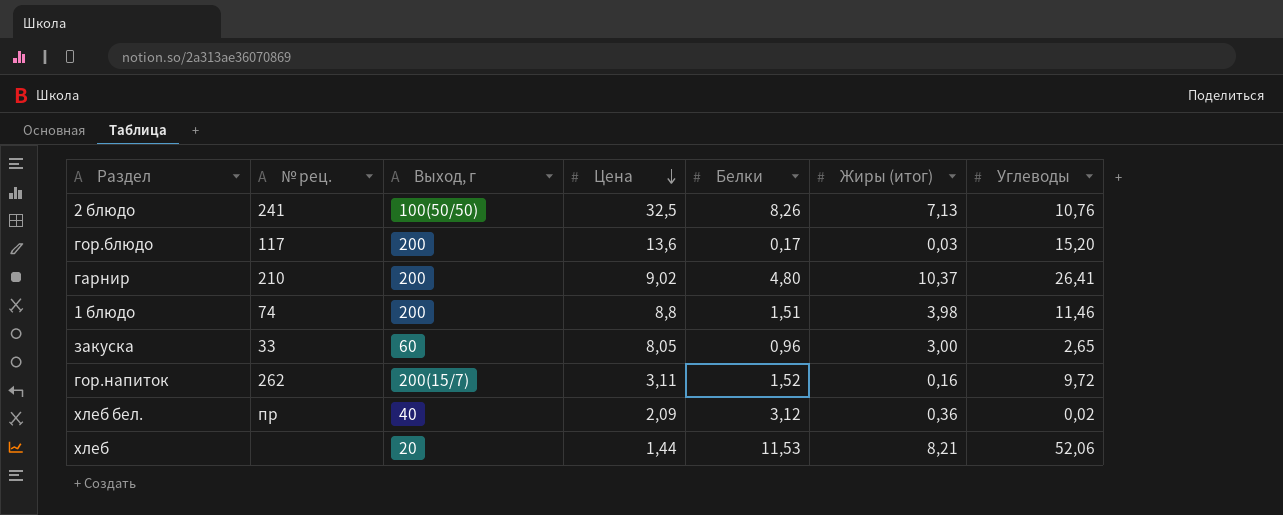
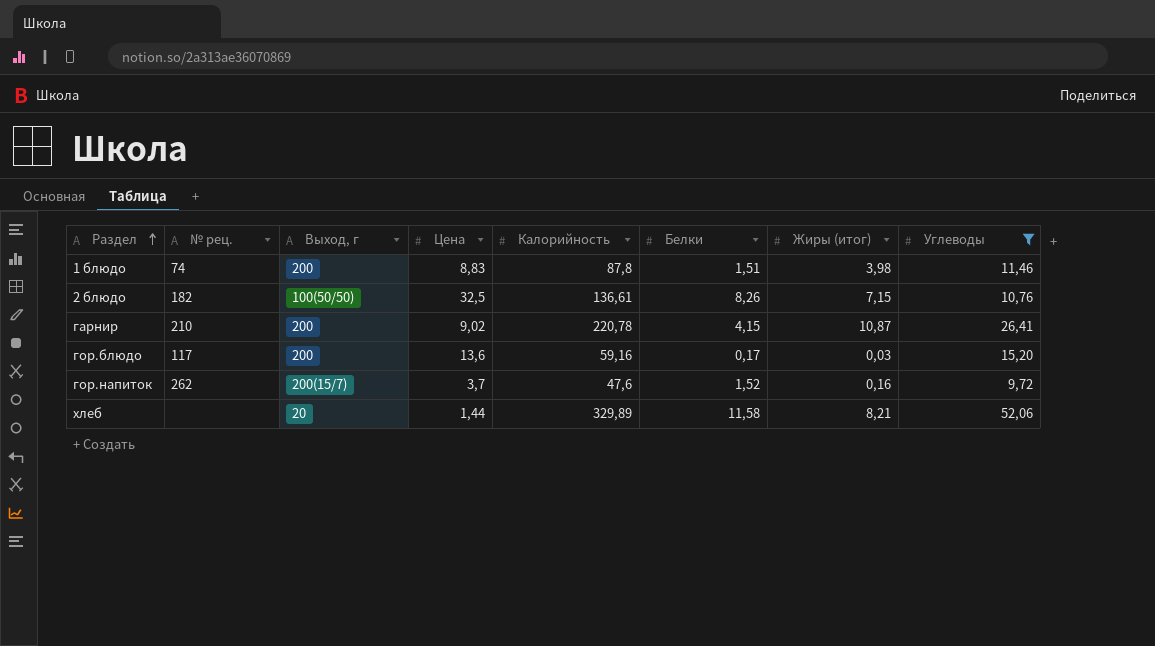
filter: none -> Углеводы >= 9,72
row order: Цена descending -> Раздел ascending
column Калорийность | position: none -> 5
1 блюдо | Цена: 8,8 -> 8,83
2 блюдо | № рец.: 241 -> 182
2 блюдо | Жиры (итог): 7,13 -> 7,15
гарнир | Белки: 4,80 -> 4,15
гарнир | Жиры (итог): 10,37 -> 10,87
гор.напиток | Цена: 3,11 -> 3,7
хлеб | Белки: 11,53 -> 11,58

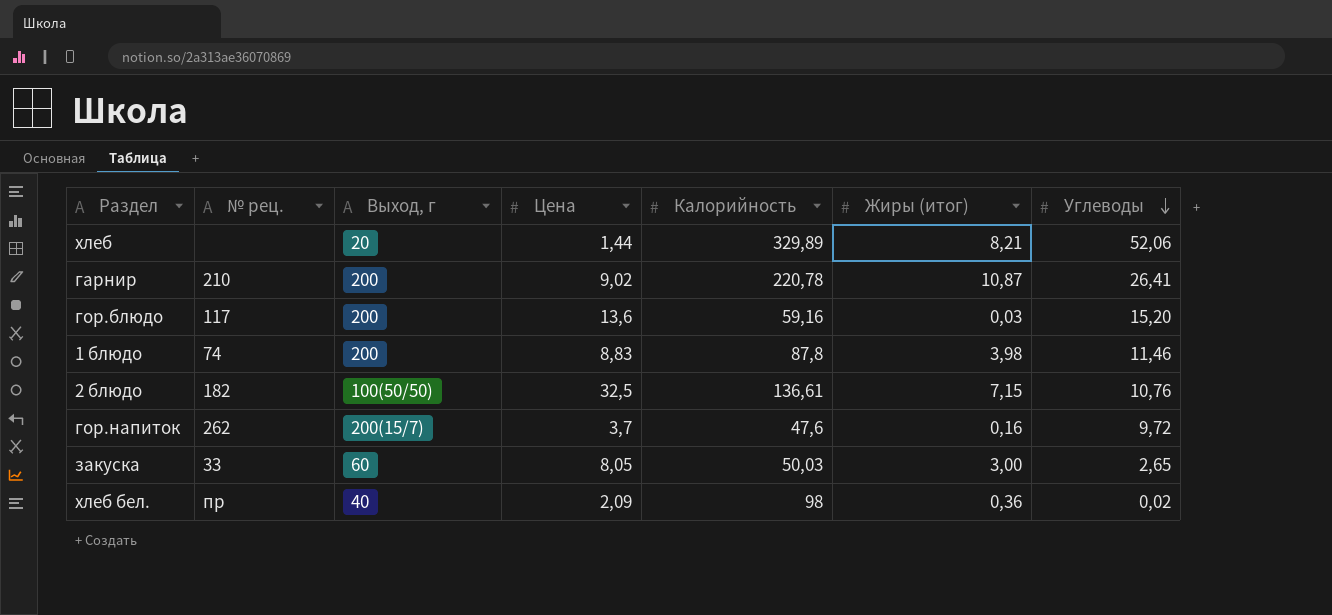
filter: Углеводы >= 9,72 -> none
row order: Раздел ascending -> Углеводы descending
column Белки | position: 6 -> none

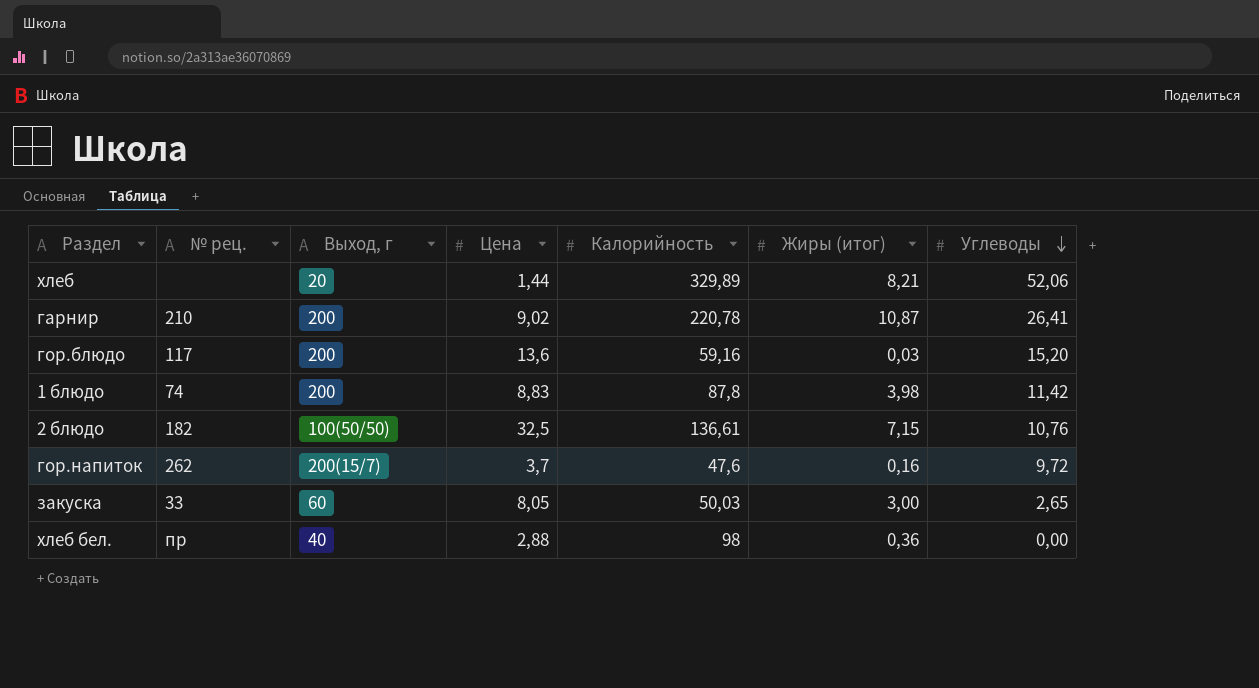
1 блюдо | Углеводы: 11,46 -> 11,42
хлеб бел. | Цена: 2,09 -> 2,88
хлеб бел. | Углеводы: 0,02 -> 0,00

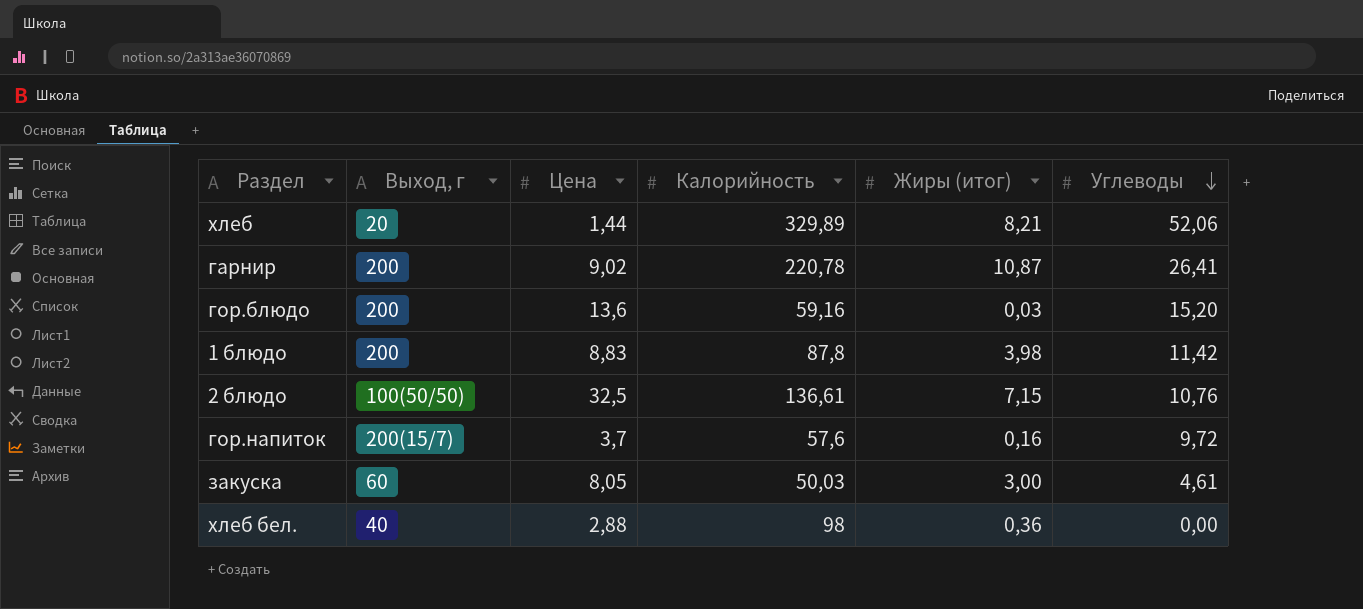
column № рец. | position: 2 -> none
гор.напиток | Калорийность: 47,6 -> 57,6
закуска | Углеводы: 2,65 -> 4,61

